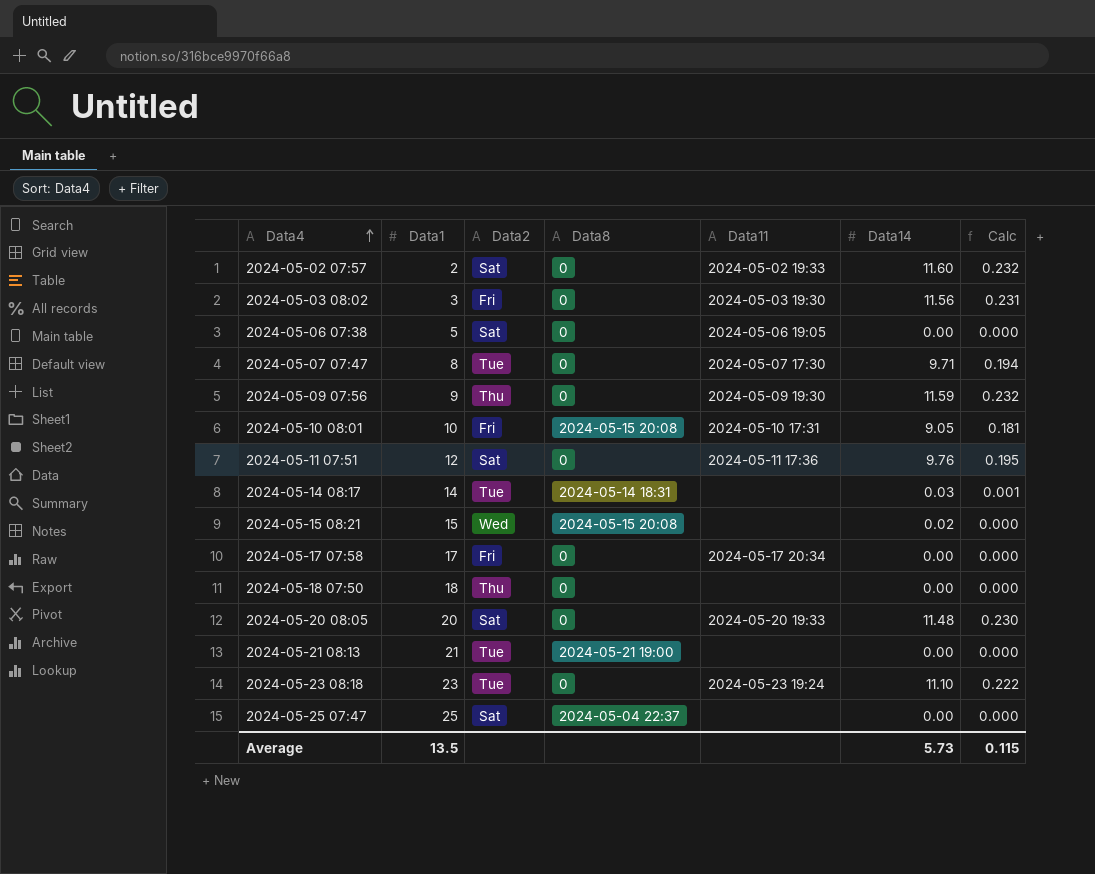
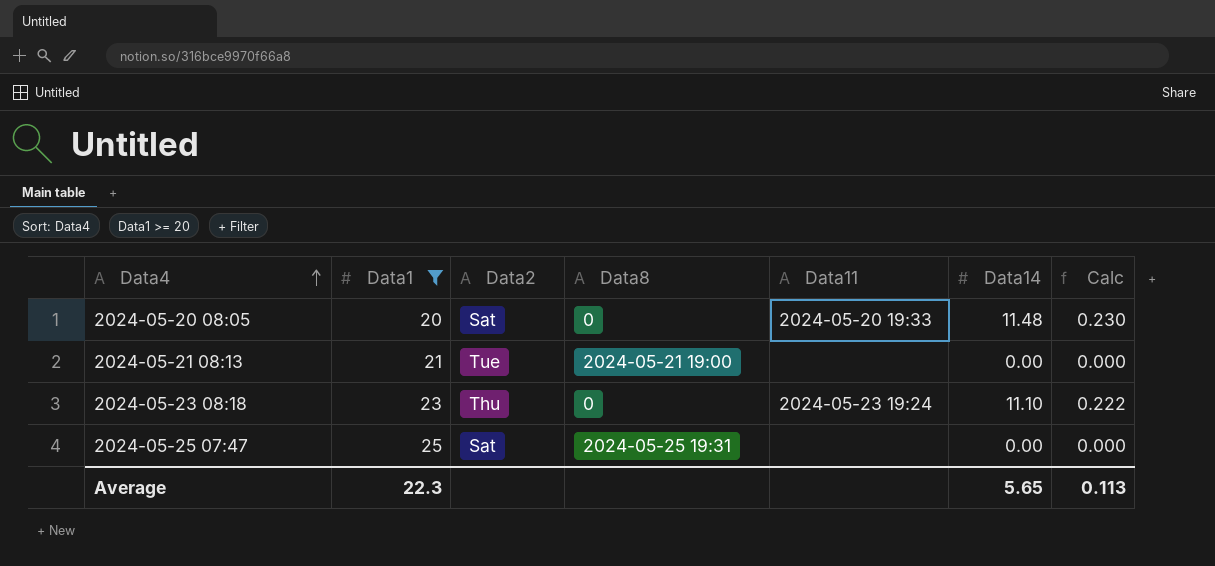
filter: none -> Data1 >= 20
2024-05-23 08:18 | Data2: Tue -> Thu
2024-05-25 07:47 | Data8: 2024-05-04 22:37 -> 2024-05-25 19:31
Average | Data1: 13.5 -> 22.3
Average | Data14: 5.73 -> 5.65
Average | Calc: 0.115 -> 0.113

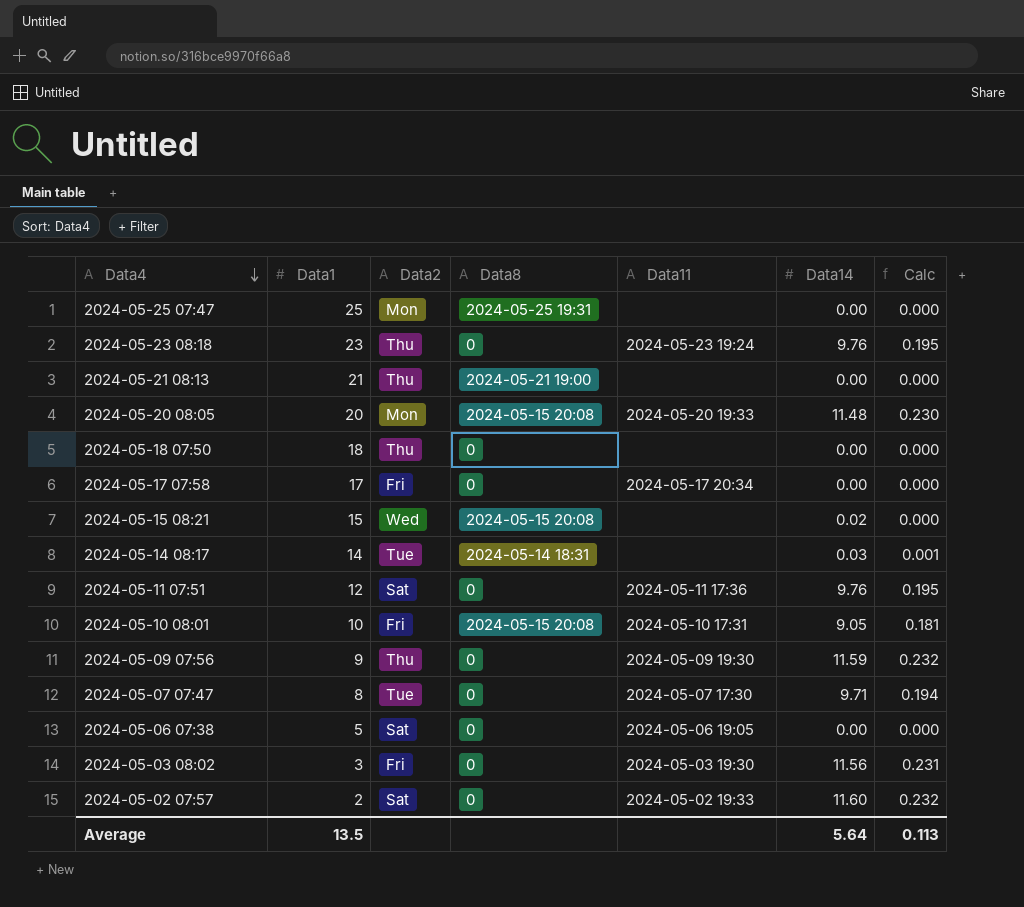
filter: Data1 >= 20 -> none
row order: Data4 ascending -> Data4 descending
2024-05-25 07:47 | Data2: Sat -> Mon
2024-05-23 08:18 | Data14: 11.10 -> 9.76
2024-05-23 08:18 | Calc: 0.222 -> 0.195
2024-05-21 08:13 | Data2: Tue -> Thu
2024-05-20 08:05 | Data2: Sat -> Mon
2024-05-20 08:05 | Data8: 0 -> 2024-05-15 20:08
Average | Data1: 22.3 -> 13.5
Average | Data14: 5.65 -> 5.64

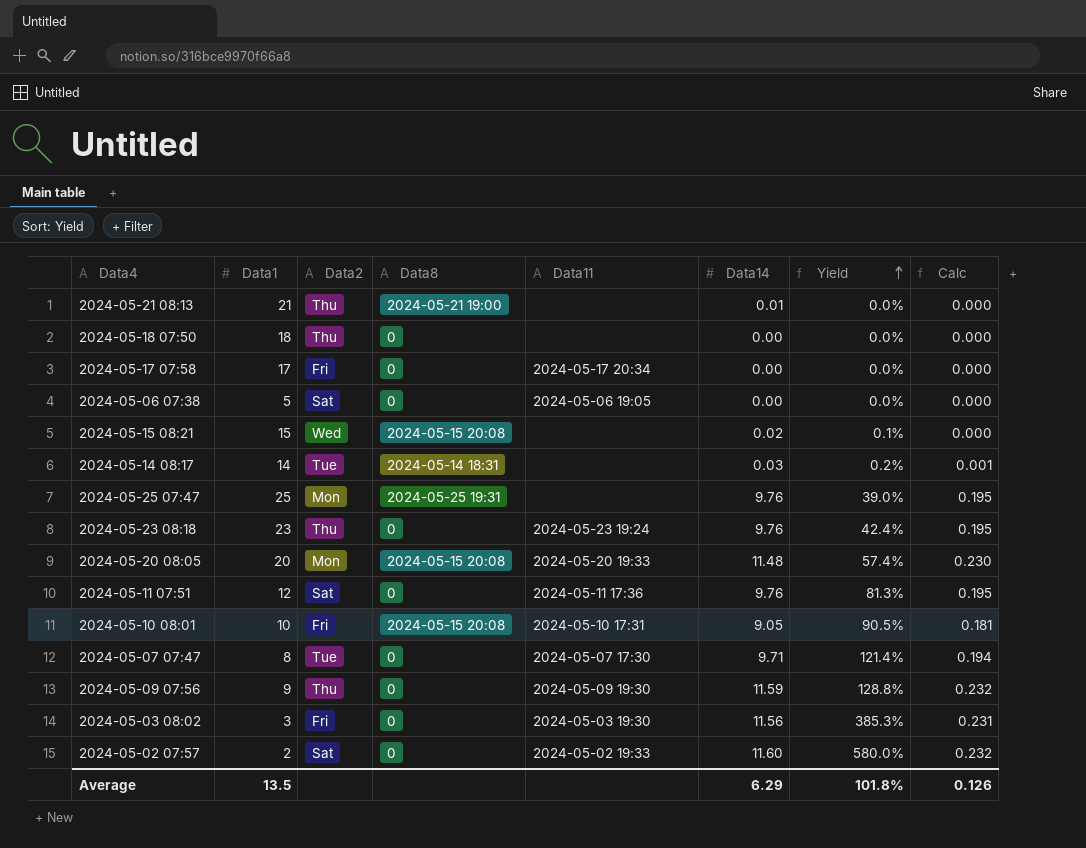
row order: Data4 descending -> Yield ascending
column Yield | formula: none -> [Data14] / [Data1]
2024-05-21 08:13 | Data14: 0.00 -> 0.01
2024-05-25 07:47 | Data14: 0.00 -> 9.76
2024-05-25 07:47 | Calc: 0.000 -> 0.195
Average | Data14: 5.64 -> 6.29
Average | Calc: 0.113 -> 0.126

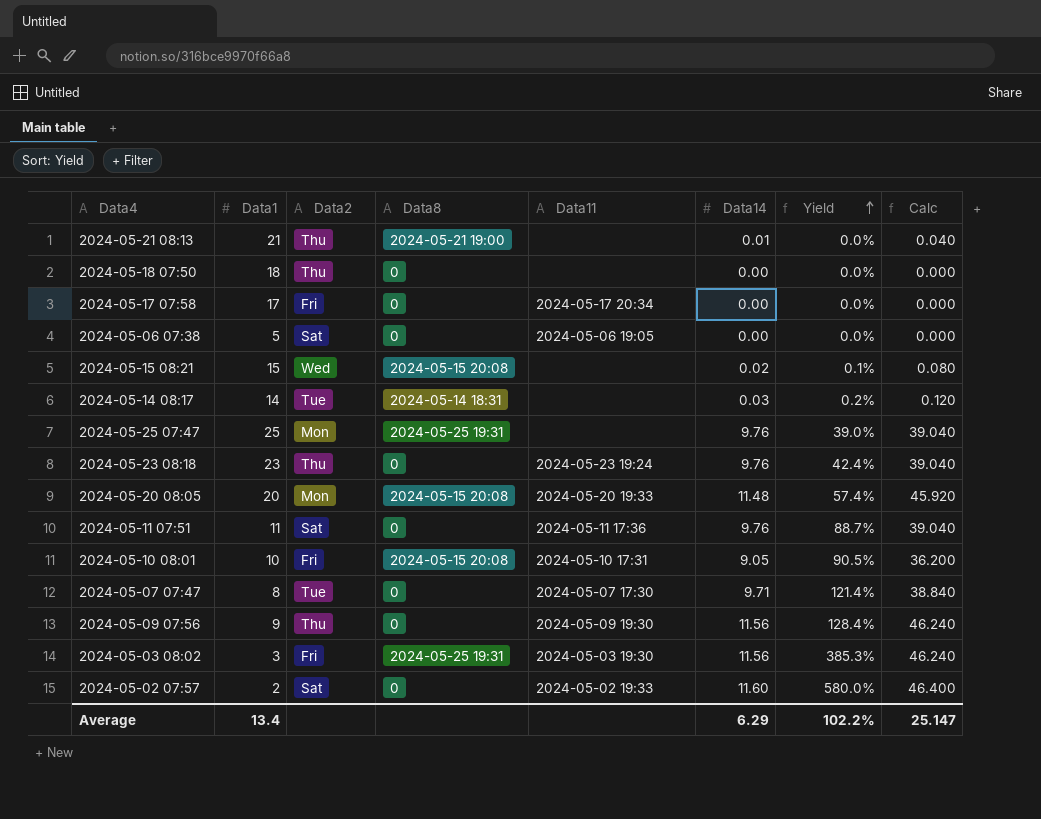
column Calc | formula: [Data14] * 0.02 -> [Data14] * 4
2024-05-11 07:51 | Data1: 12 -> 11
2024-05-11 07:51 | Yield: 81.3% -> 88.7%
2024-05-09 07:56 | Data14: 11.59 -> 11.56
2024-05-09 07:56 | Yield: 128.8% -> 128.4%
2024-05-03 08:02 | Data8: 0 -> 2024-05-25 19:31
Average | Data1: 13.5 -> 13.4
Average | Yield: 101.8% -> 102.2%
Average | Calc: 0.126 -> 25.147

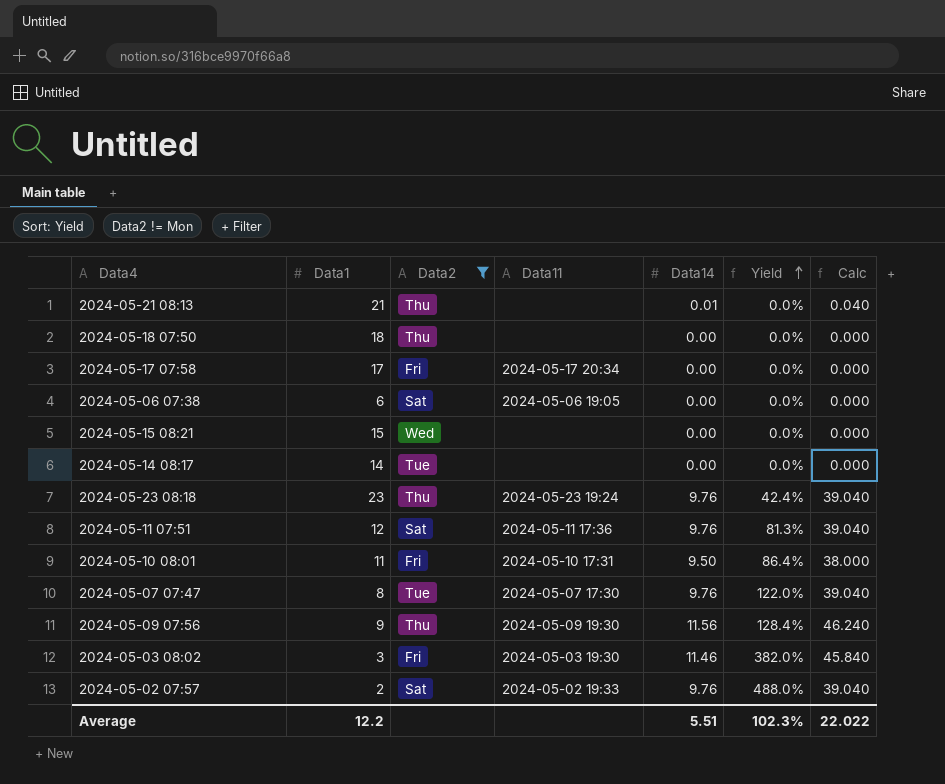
filter: none -> Data2 != Mon
column Data8 | position: 4 -> none
2024-05-06 07:38 | Data1: 5 -> 6
2024-05-15 08:21 | Data14: 0.02 -> 0.00
2024-05-15 08:21 | Yield: 0.1% -> 0.0%
2024-05-15 08:21 | Calc: 0.080 -> 0.000
2024-05-14 08:17 | Data14: 0.03 -> 0.00
2024-05-14 08:17 | Yield: 0.2% -> 0.0%
2024-05-14 08:17 | Calc: 0.120 -> 0.000
2024-05-11 07:51 | Data1: 11 -> 12
2024-05-11 07:51 | Yield: 88.7% -> 81.3%
2024-05-10 08:01 | Data1: 10 -> 11
2024-05-10 08:01 | Data14: 9.05 -> 9.50
2024-05-10 08:01 | Yield: 90.5% -> 86.4%
2024-05-10 08:01 | Calc: 36.200 -> 38.000
2024-05-07 07:47 | Data14: 9.71 -> 9.76
2024-05-07 07:47 | Yield: 121.4% -> 122.0%
2024-05-07 07:47 | Calc: 38.840 -> 39.040
2024-05-03 08:02 | Data14: 11.56 -> 11.46
2024-05-03 08:02 | Yield: 385.3% -> 382.0%
2024-05-03 08:02 | Calc: 46.240 -> 45.840
2024-05-02 07:57 | Data14: 11.60 -> 9.76
2024-05-02 07:57 | Yield: 580.0% -> 488.0%
2024-05-02 07:57 | Calc: 46.400 -> 39.040
Average | Data1: 13.4 -> 12.2
Average | Data14: 6.29 -> 5.51
Average | Yield: 102.2% -> 102.3%
Average | Calc: 25.147 -> 22.022

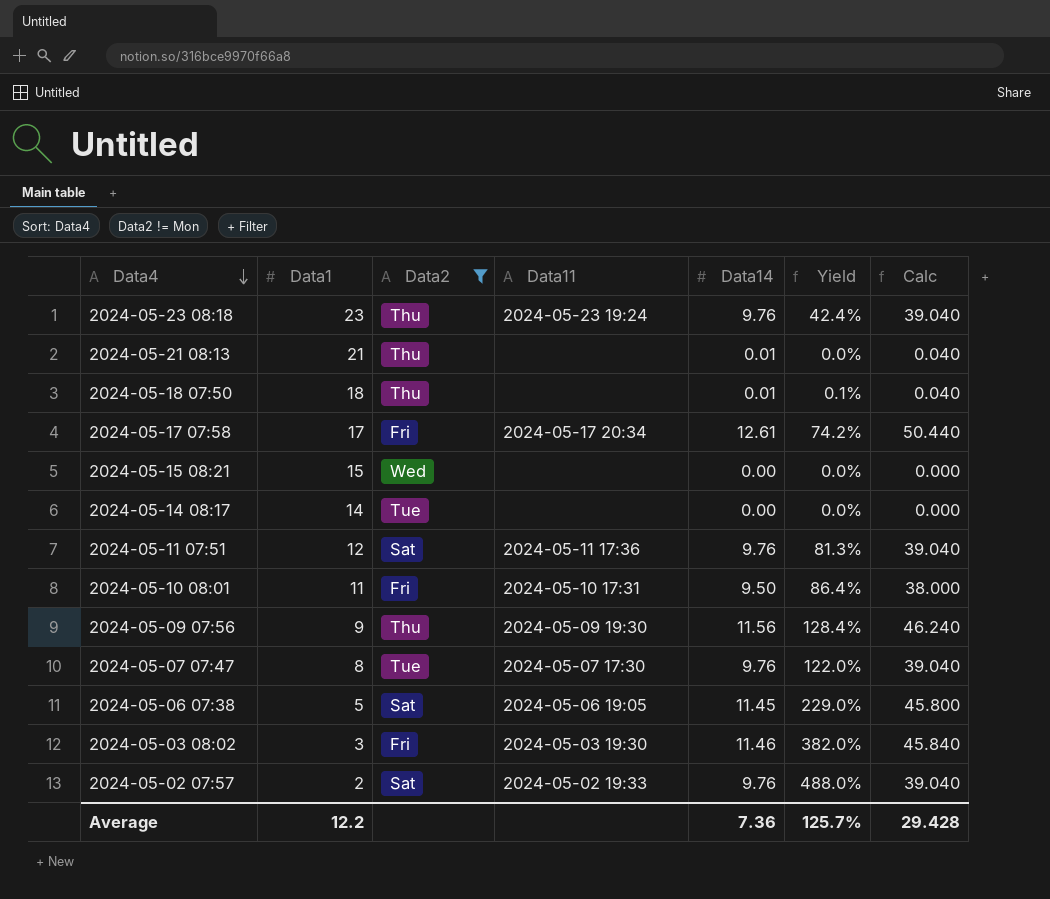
row order: Yield ascending -> Data4 descending
2024-05-18 07:50 | Data14: 0.00 -> 0.01
2024-05-18 07:50 | Yield: 0.0% -> 0.1%
2024-05-18 07:50 | Calc: 0.000 -> 0.040
2024-05-17 07:58 | Data14: 0.00 -> 12.61
2024-05-17 07:58 | Yield: 0.0% -> 74.2%
2024-05-17 07:58 | Calc: 0.000 -> 50.440
2024-05-06 07:38 | Data1: 6 -> 5
2024-05-06 07:38 | Data14: 0.00 -> 11.45
2024-05-06 07:38 | Yield: 0.0% -> 229.0%
2024-05-06 07:38 | Calc: 0.000 -> 45.800
Average | Data14: 5.51 -> 7.36
Average | Yield: 102.3% -> 125.7%
Average | Calc: 22.022 -> 29.428

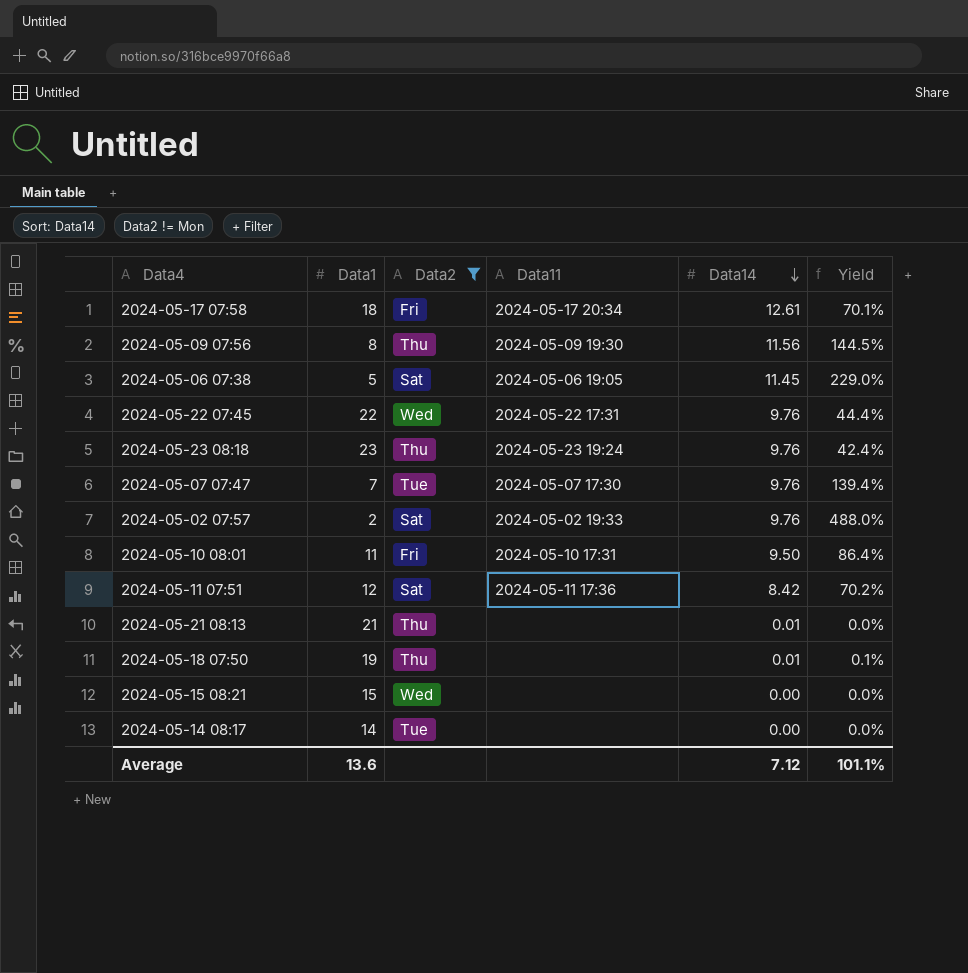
row order: Data4 descending -> Data14 descending
column Calc | formula: [Data14] * 4 -> none
row 2024-05-03 08:02: 3 | Fri | 2024-05-03 19:30 | 11.46 | 382.0% | 45.840 -> none
2024-05-17 07:58 | Data1: 17 -> 18
2024-05-17 07:58 | Yield: 74.2% -> 70.1%
2024-05-09 07:56 | Data1: 9 -> 8
2024-05-09 07:56 | Yield: 128.4% -> 144.5%
row 2024-05-22 07:45: none -> 22 | Wed | 2024-05-22 17:31 | 9.76 | 44.4%
2024-05-07 07:47 | Data1: 8 -> 7
2024-05-07 07:47 | Yield: 122.0% -> 139.4%
2024-05-11 07:51 | Data14: 9.76 -> 8.42
2024-05-11 07:51 | Yield: 81.3% -> 70.2%
2024-05-18 07:50 | Data1: 18 -> 19
Average | Data1: 12.2 -> 13.6
Average | Data14: 7.36 -> 7.12
Average | Yield: 125.7% -> 101.1%

